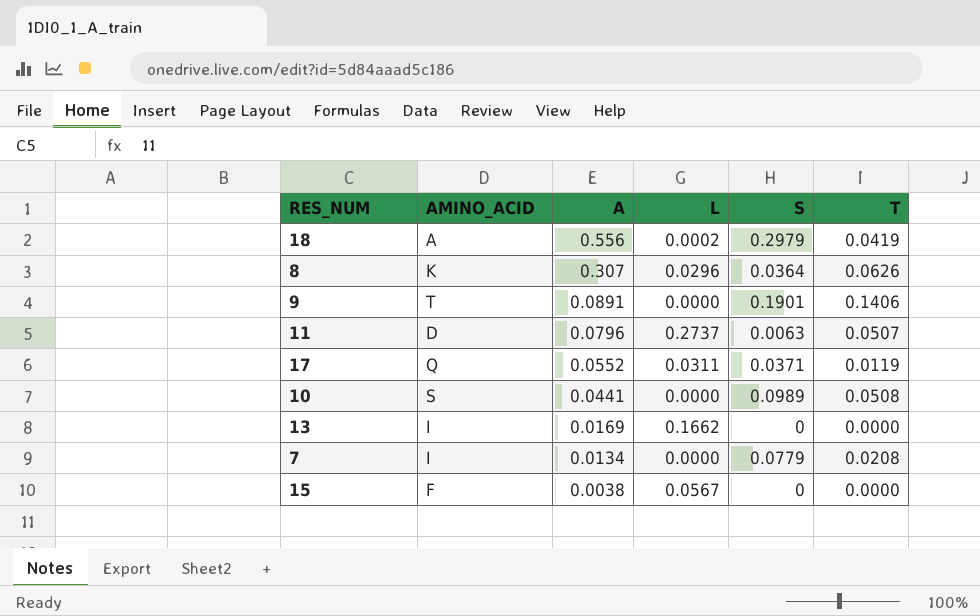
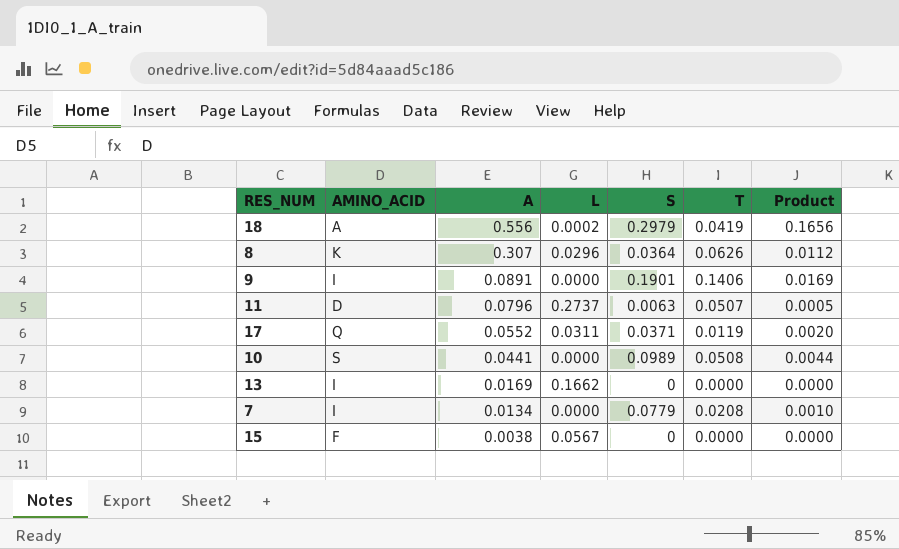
column Product | formula: none -> [A] * [S]
9 | AMINO_ACID: T -> I

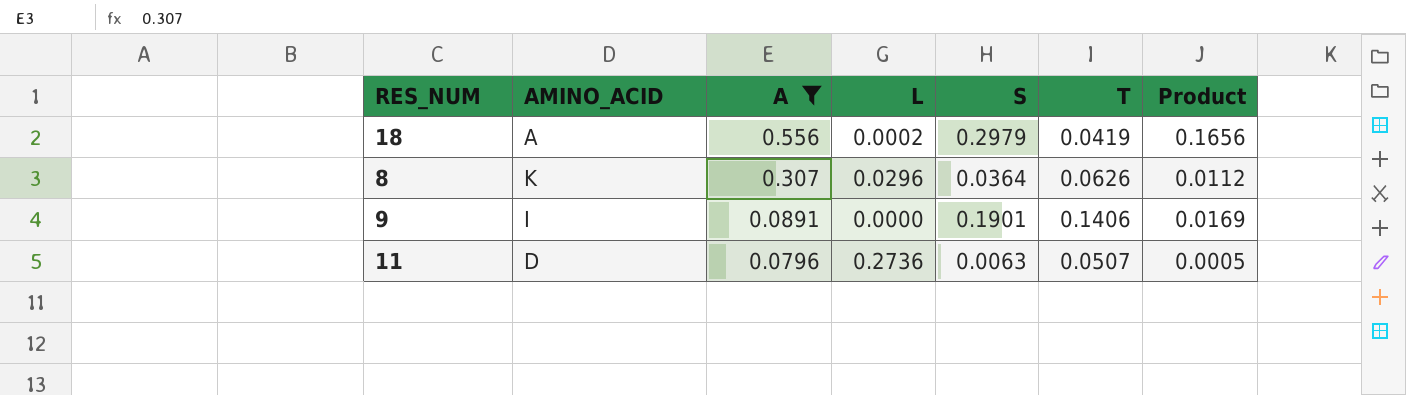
filter: none -> A >= 0.0796
11 | L: 0.2737 -> 0.2736

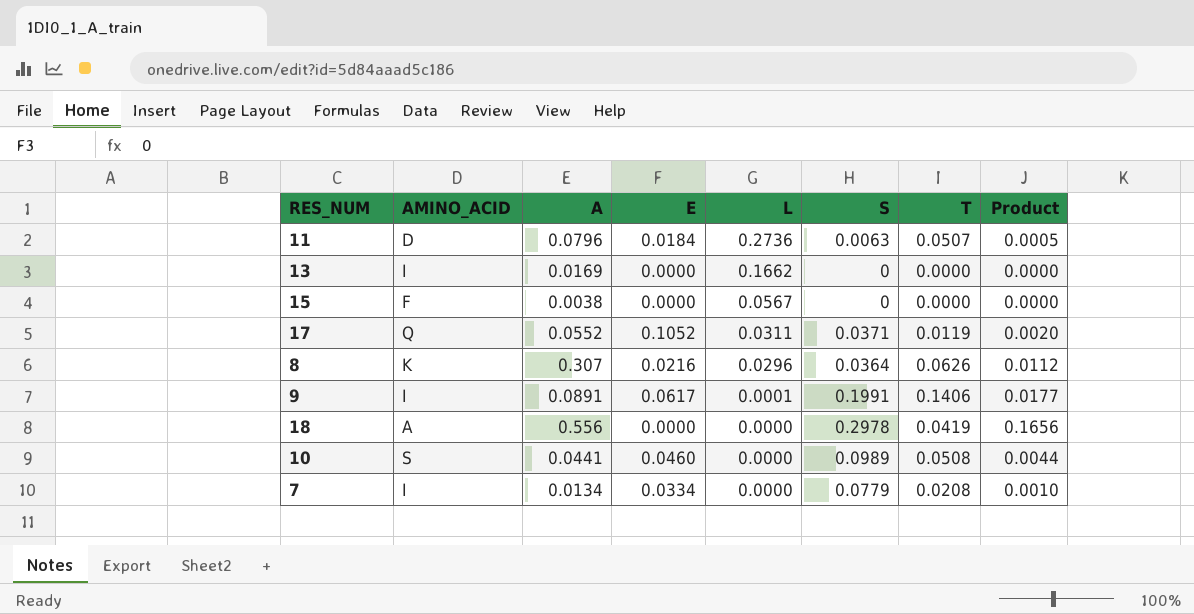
filter: A >= 0.0796 -> none
row order: A descending -> L descending
column E | position: none -> 4
9 | L: 0.0000 -> 0.0001
9 | S: 0.1901 -> 0.1991
9 | Product: 0.0169 -> 0.0177
18 | L: 0.0002 -> 0.0000
18 | S: 0.2979 -> 0.2978

